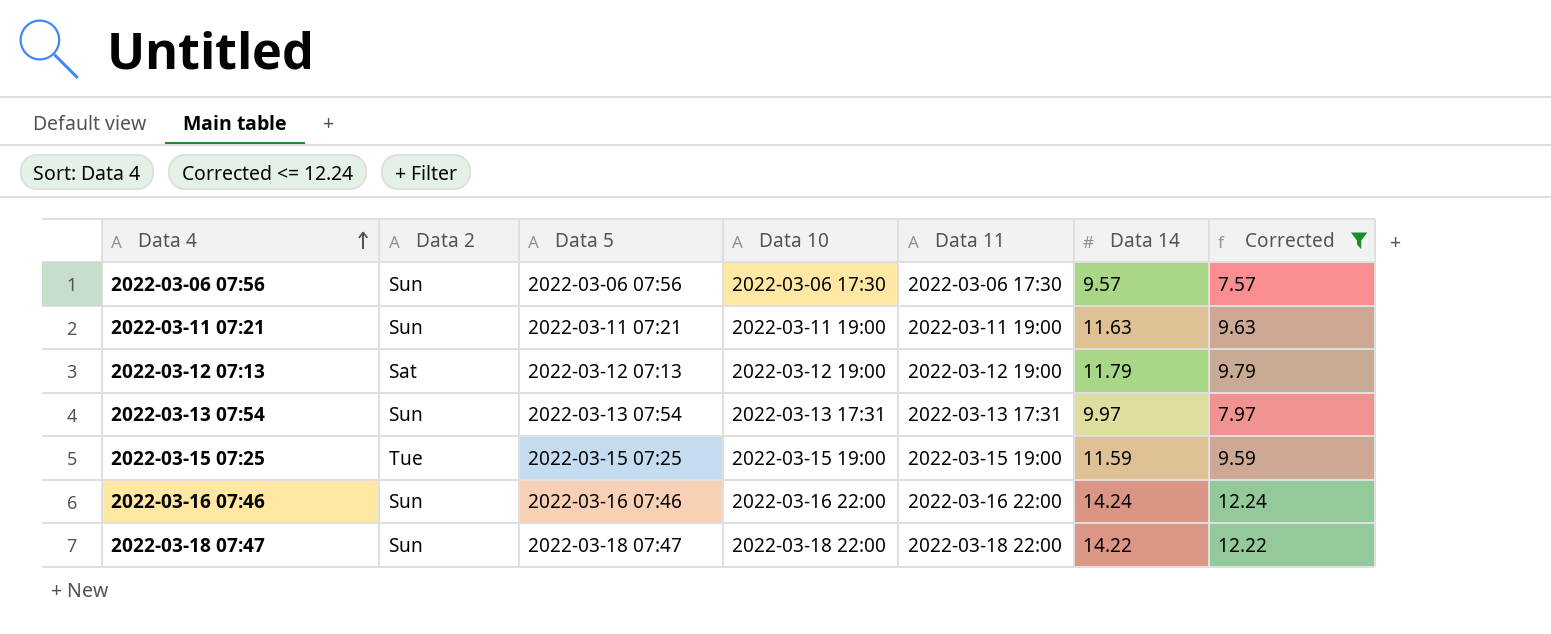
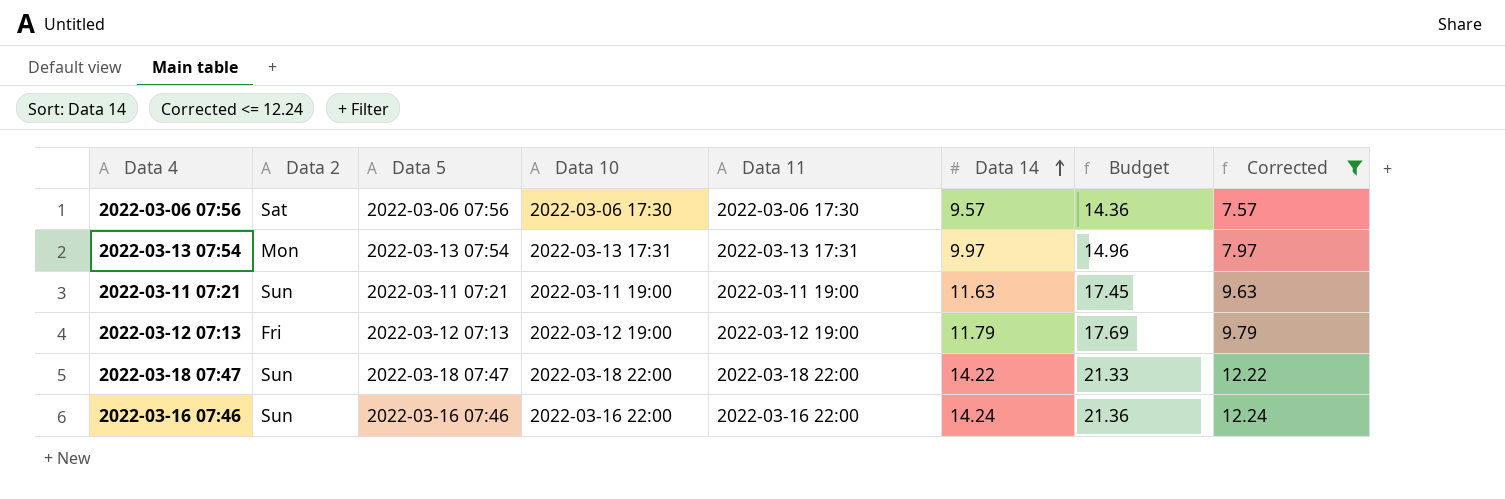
row order: Data 4 ascending -> Data 14 ascending
column Budget | formula: none -> [Data 14] * 1.5
row 2022-03-15 07:25: Tue | 2022-03-15 07:25 | 2022-03-15 19:00 | 2022-03-15 19:00 | 11.59 | 9.59 -> none
2022-03-06 07:56 | Data 2: Sun -> Sat
2022-03-13 07:54 | Data 2: Sun -> Mon
2022-03-12 07:13 | Data 2: Sat -> Fri

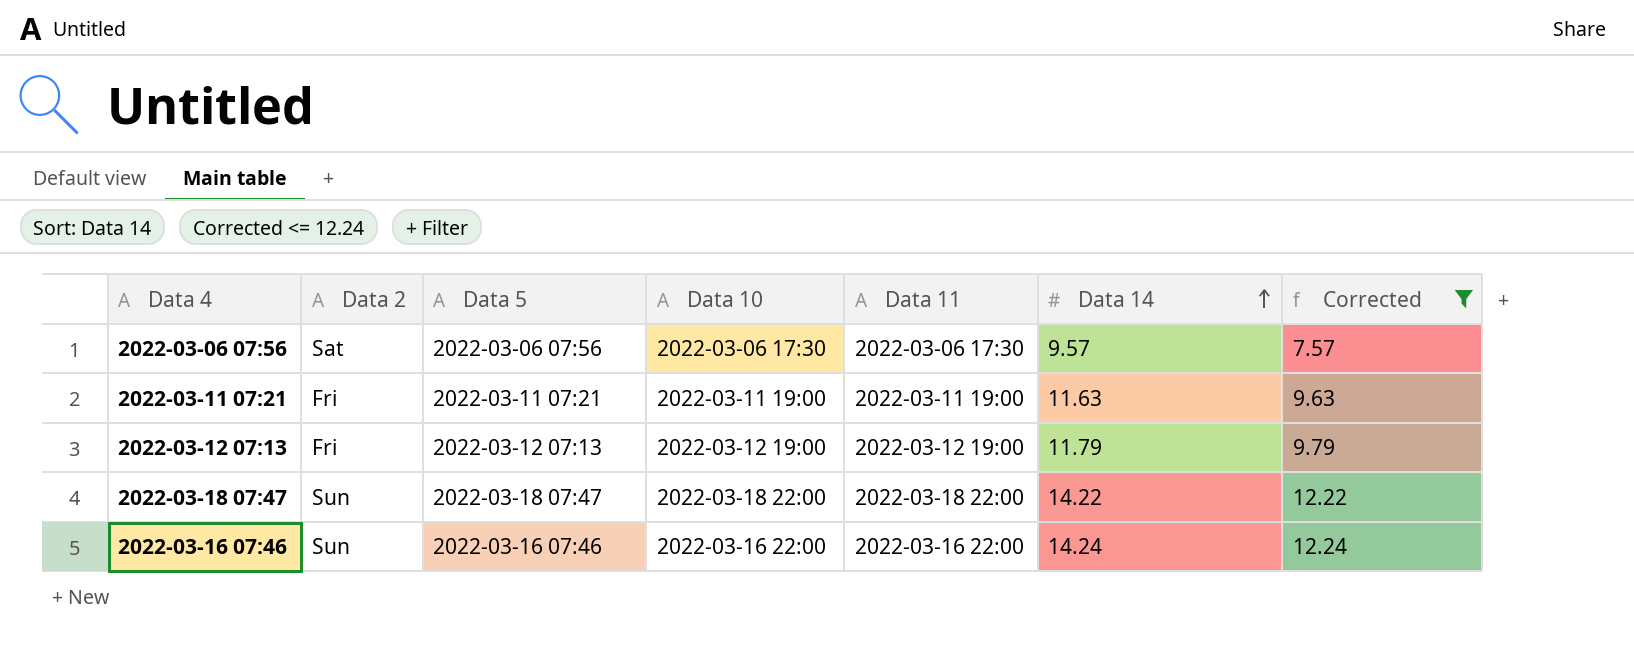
column Budget | formula: [Data 14] * 1.5 -> none
row 2022-03-13 07:54: Mon | 2022-03-13 07:54 | 2022-03-13 17:31 | 2022-03-13 17:31 | 9.97 | 14.96 | 7.97 -> none
2022-03-11 07:21 | Data 2: Sun -> Fri

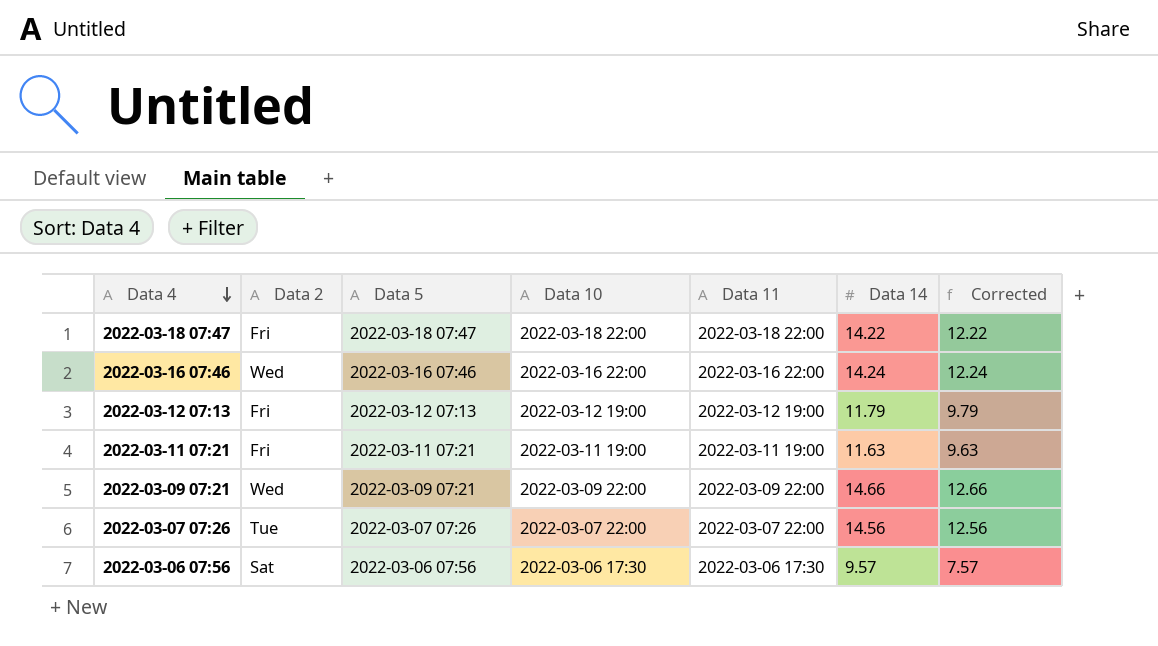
filter: Corrected <= 12.24 -> none
row order: Data 14 ascending -> Data 4 descending
2022-03-18 07:47 | Data 2: Sun -> Fri
2022-03-16 07:46 | Data 2: Sun -> Wed

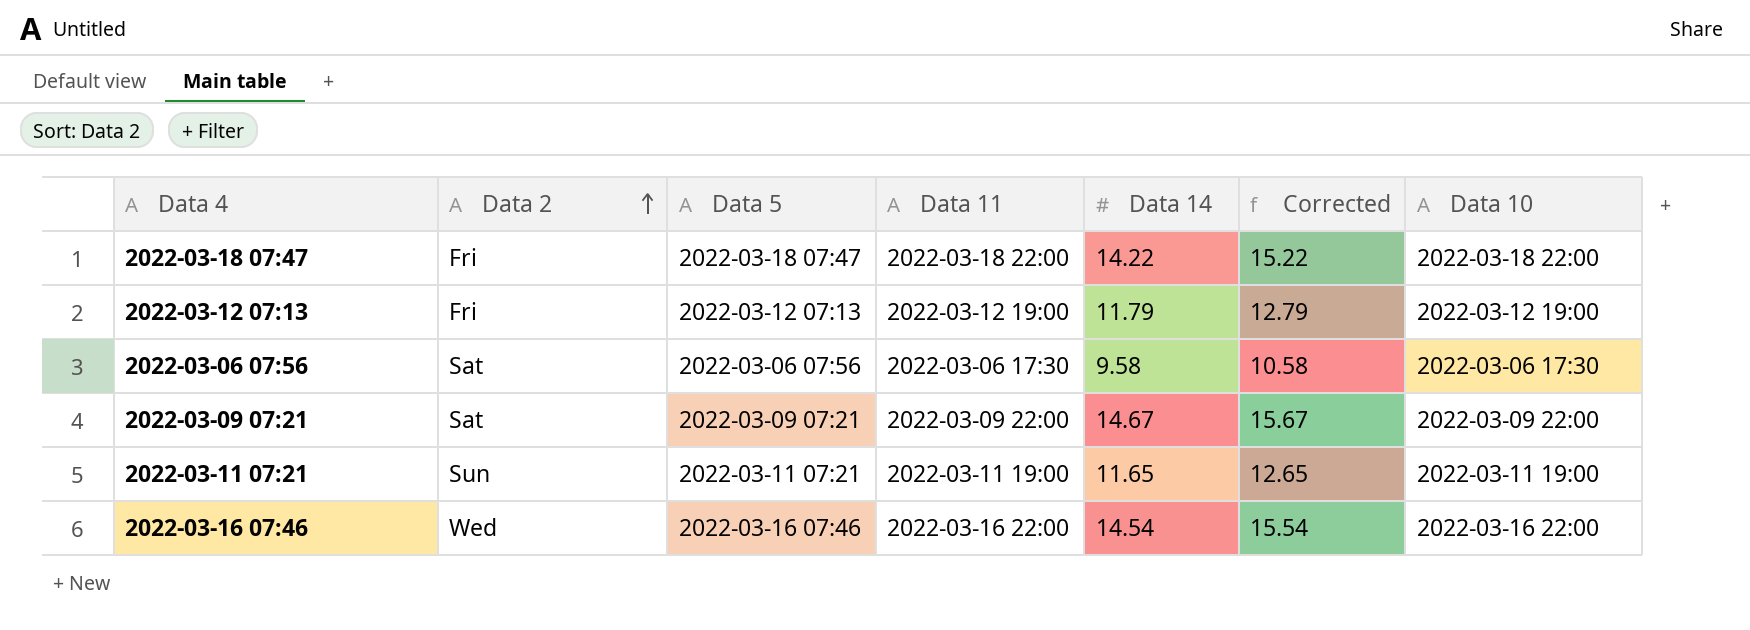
row order: Data 4 descending -> Data 2 ascending
column Corrected | formula: [Data 14] - 2 -> [Data 14] + 1
column Data 10 | position: 4 -> 7
row 2022-03-07 07:26: Tue | 2022-03-07 07:26 | 2022-03-07 22:00 | 2022-03-07 22:00 | 14.56 | 12.56 -> none
2022-03-06 07:56 | Data 14: 9.57 -> 9.58
2022-03-09 07:21 | Data 2: Wed -> Sat
2022-03-09 07:21 | Data 14: 14.66 -> 14.67
2022-03-11 07:21 | Data 2: Fri -> Sun
2022-03-11 07:21 | Data 14: 11.63 -> 11.65
2022-03-16 07:46 | Data 14: 14.24 -> 14.54

